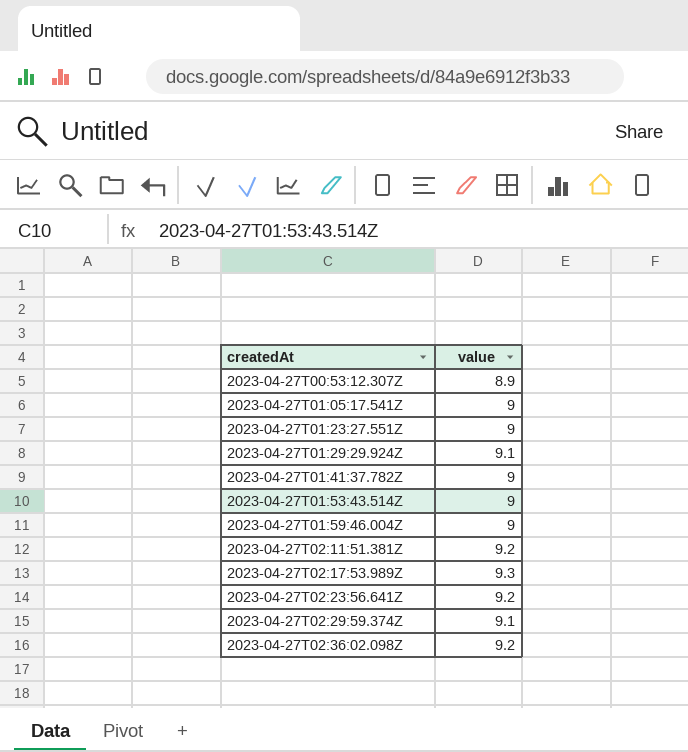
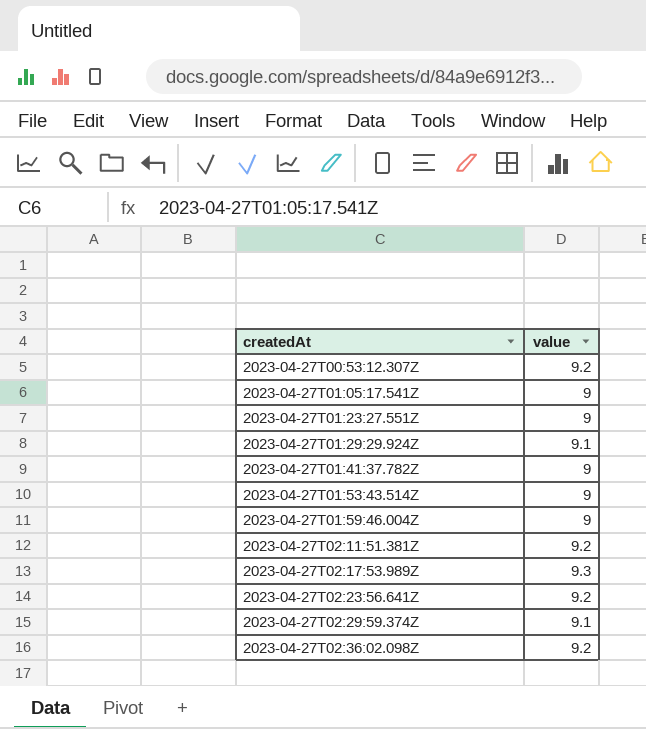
2023-04-27T00:53:12.307Z | value: 8.9 -> 9.2

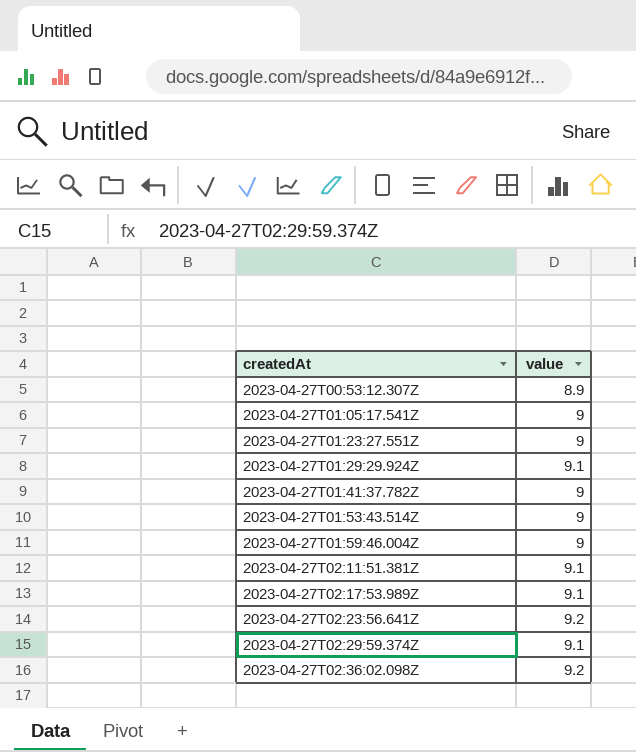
2023-04-27T00:53:12.307Z | value: 9.2 -> 8.9
2023-04-27T02:11:51.381Z | value: 9.2 -> 9.1
2023-04-27T02:17:53.989Z | value: 9.3 -> 9.1

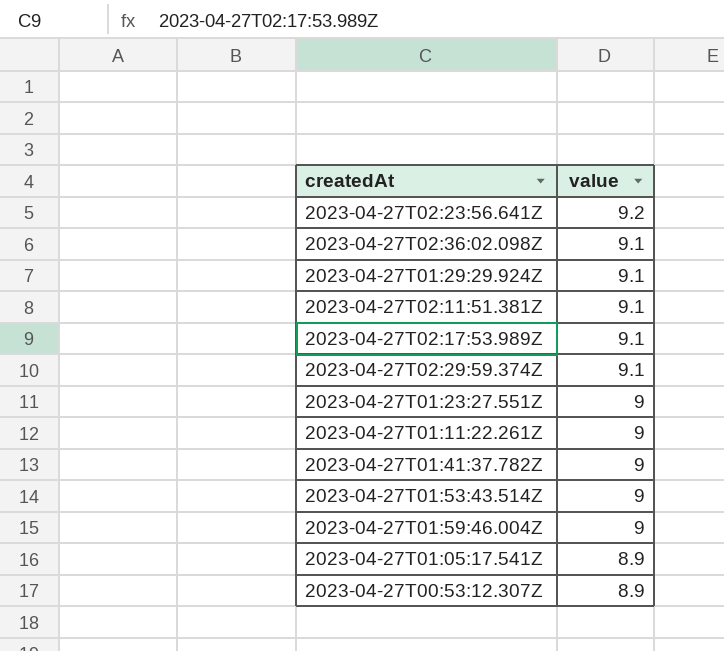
row order: createdAt ascending -> value descending
2023-04-27T02:36:02.098Z | value: 9.2 -> 9.1
row 2023-04-27T01:11:22.261Z: none -> 9
2023-04-27T01:05:17.541Z | value: 9 -> 8.9

